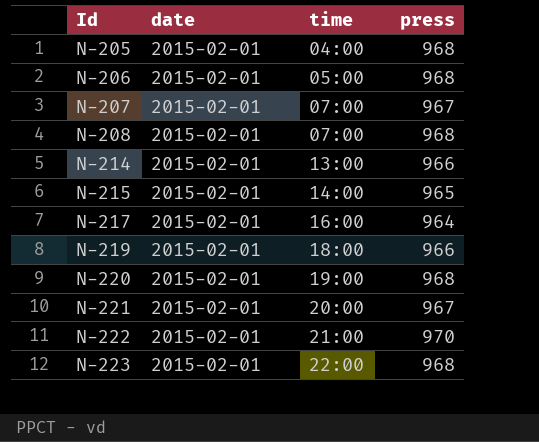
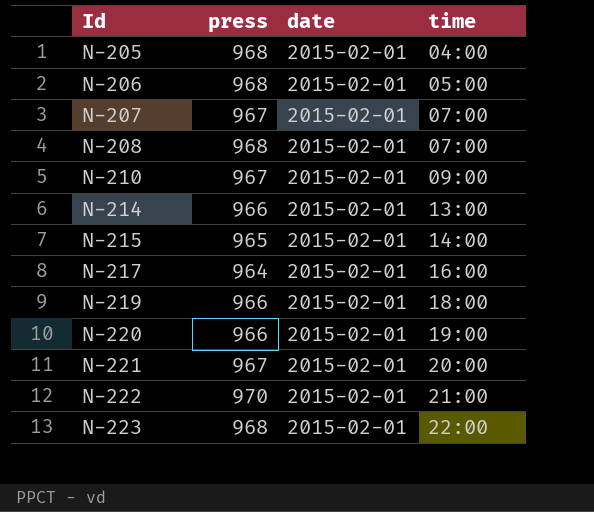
column press | position: 4 -> 2
row N-210: none -> 967 | 2015-02-01 | 09:00
N-220 | press: 968 -> 966

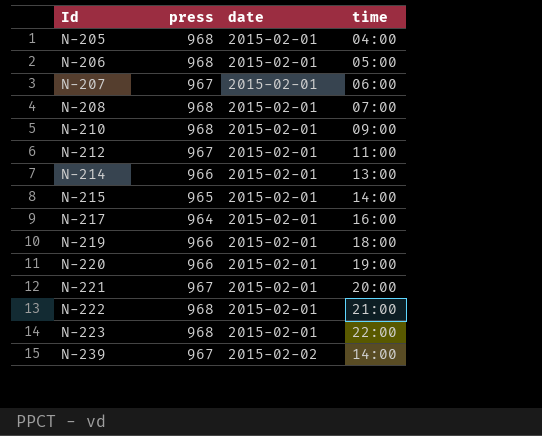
N-207 | time: 07:00 -> 06:00
N-210 | press: 967 -> 968
row N-212: none -> 967 | 2015-02-01 | 11:00
N-222 | press: 970 -> 968
row N-239: none -> 967 | 2015-02-02 | 14:00

